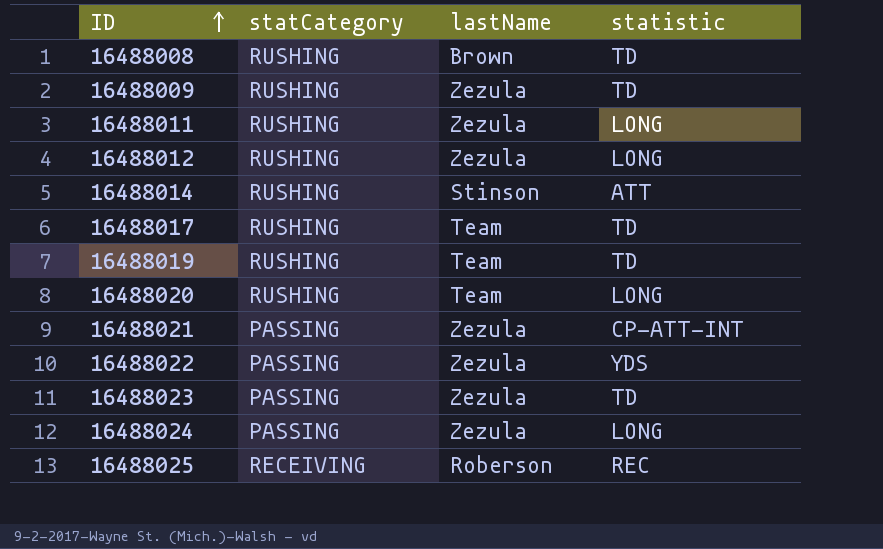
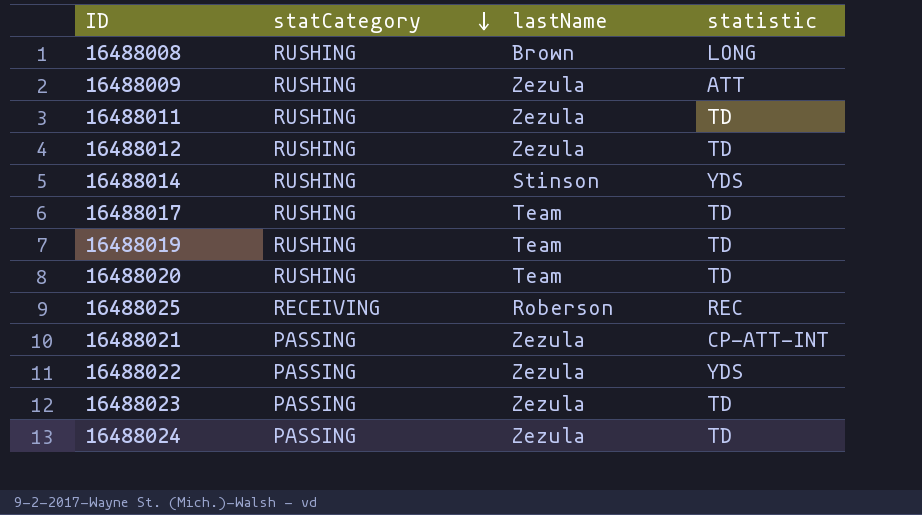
row order: ID ascending -> statCategory descending
16488008 | statistic: TD -> LONG
16488009 | statistic: TD -> ATT
16488011 | statistic: LONG -> TD
16488012 | statistic: LONG -> TD
16488014 | statistic: ATT -> YDS
16488020 | statistic: LONG -> TD
16488024 | statistic: LONG -> TD

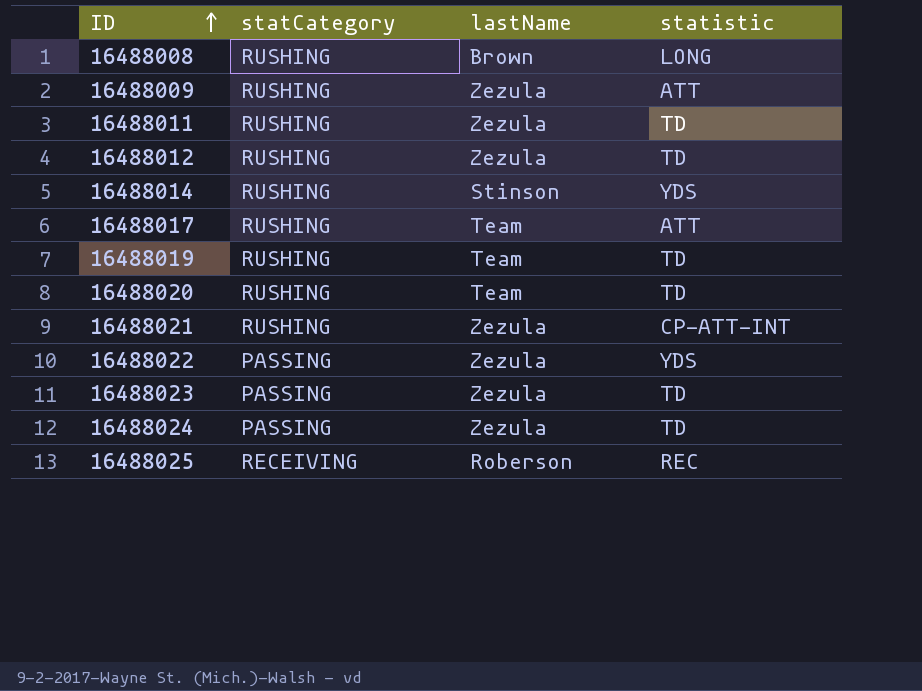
row order: statCategory descending -> ID ascending
16488017 | statistic: TD -> ATT
16488021 | statCategory: PASSING -> RUSHING

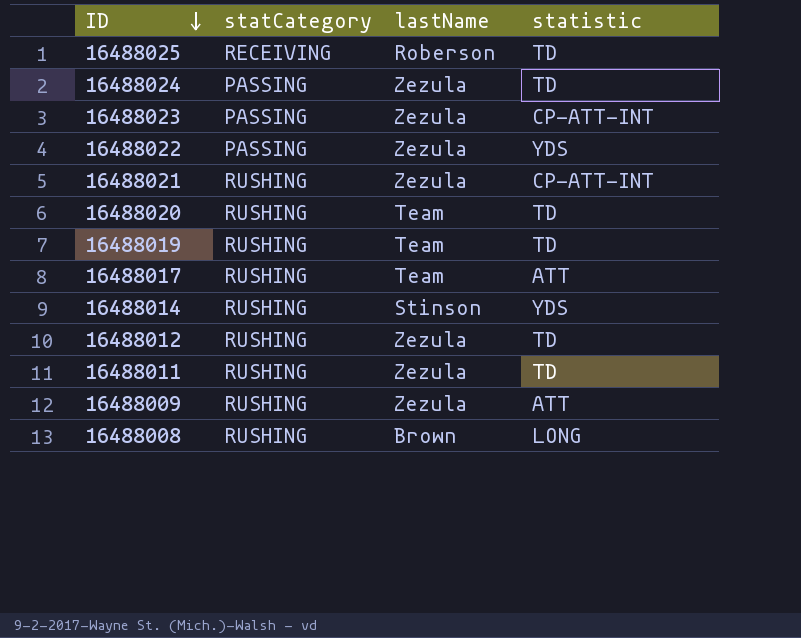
row order: ID ascending -> ID descending
16488025 | statistic: REC -> TD
16488023 | statistic: TD -> CP-ATT-INT

